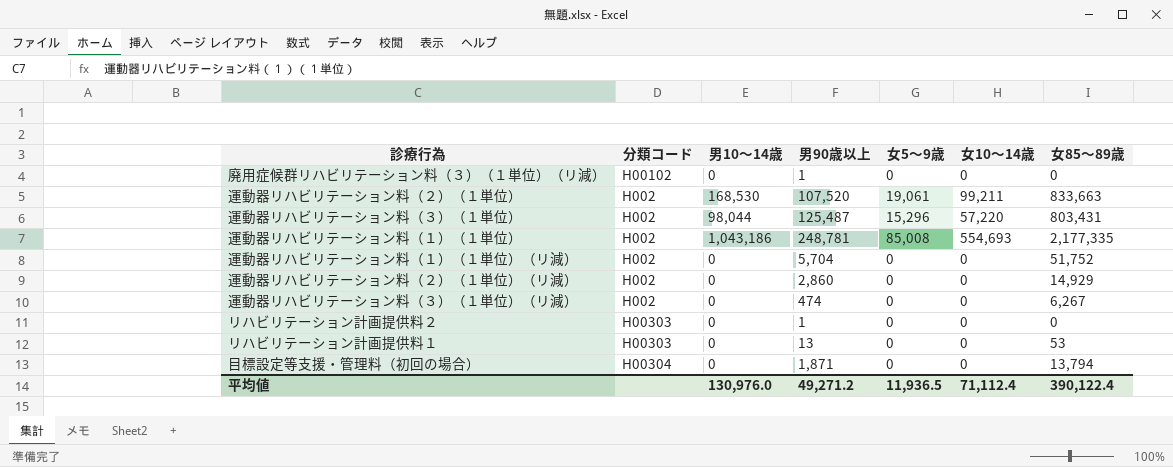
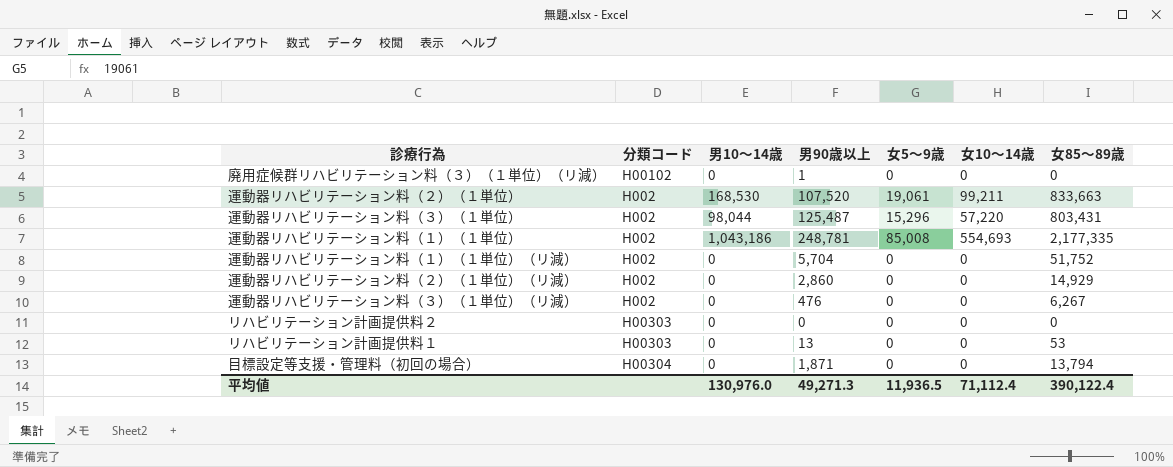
運動器リハビリテーション料（３）（１単位）（リ減） | 男90歳以上: 474 -> 476
リハビリテーション計画提供料２ | 男90歳以上: 1 -> 0
平均値 | 男90歳以上: 49,271.2 -> 49,271.3

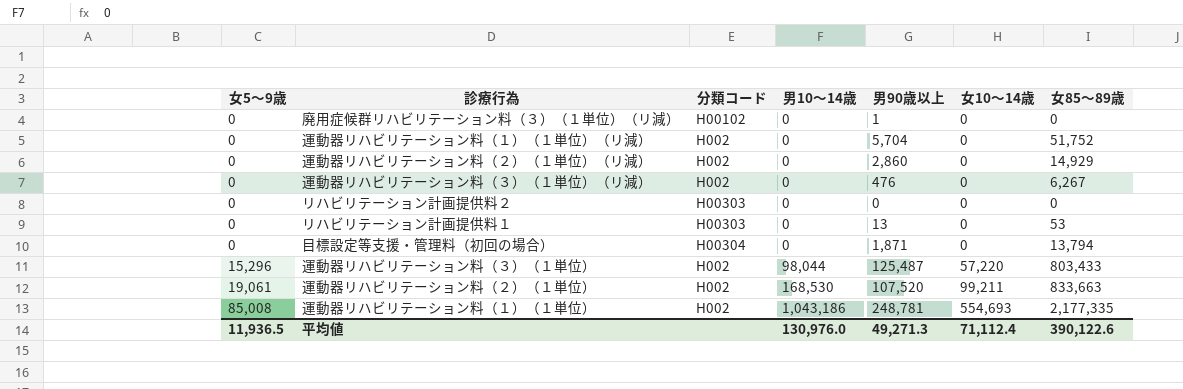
row order: none -> 女5～9歳 ascending
column 女5～9歳 | position: 5 -> 1
運動器リハビリテーション料（３）（１単位） | 女85～89歳: 803,431 -> 803,433
平均値 | 女85～89歳: 390,122.4 -> 390,122.6

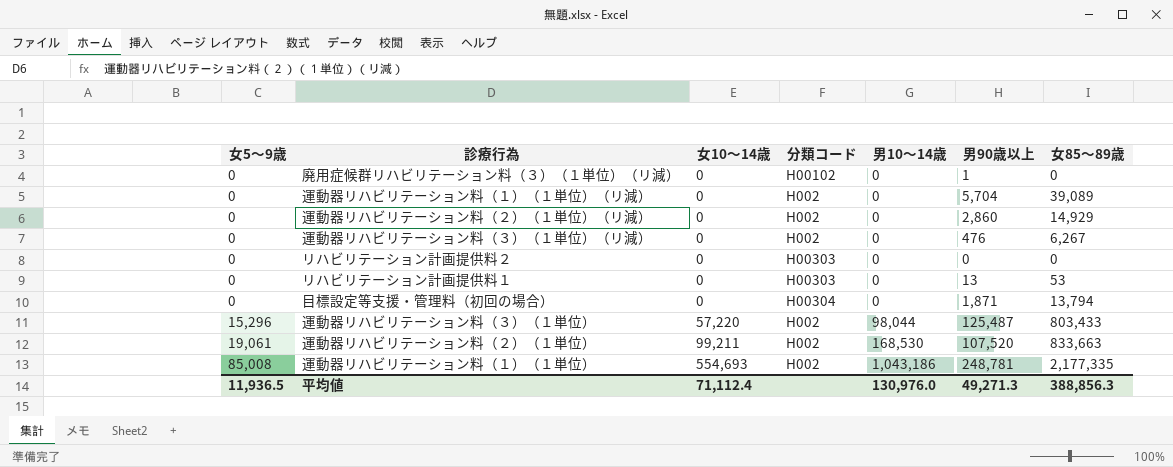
column 女10～14歳 | position: 6 -> 3
運動器リハビリテーション料（１）（１単位）（リ減） | 女85～89歳: 51,752 -> 39,089
平均値 | 女85～89歳: 390,122.6 -> 388,856.3

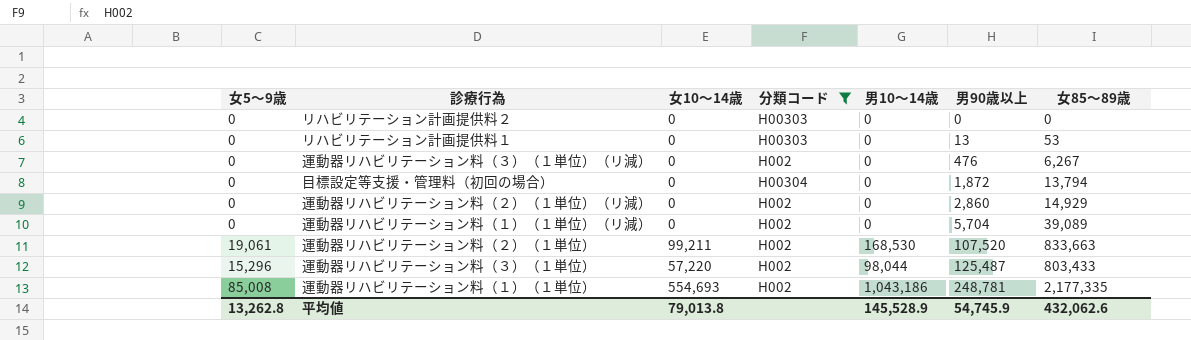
filter: none -> 分類コード != H00102
row order: 女5～9歳 ascending -> 男90歳以上 ascending
目標設定等支援・管理料（初回の場合） | 男90歳以上: 1,871 -> 1,872
平均値 | 女5～9歳: 11,936.5 -> 13,262.8
平均値 | 女10～14歳: 71,112.4 -> 79,013.8
平均値 | 男10～14歳: 130,976.0 -> 145,528.9
平均値 | 男90歳以上: 49,271.3 -> 54,745.9
平均値 | 女85～89歳: 388,856.3 -> 432,062.6

